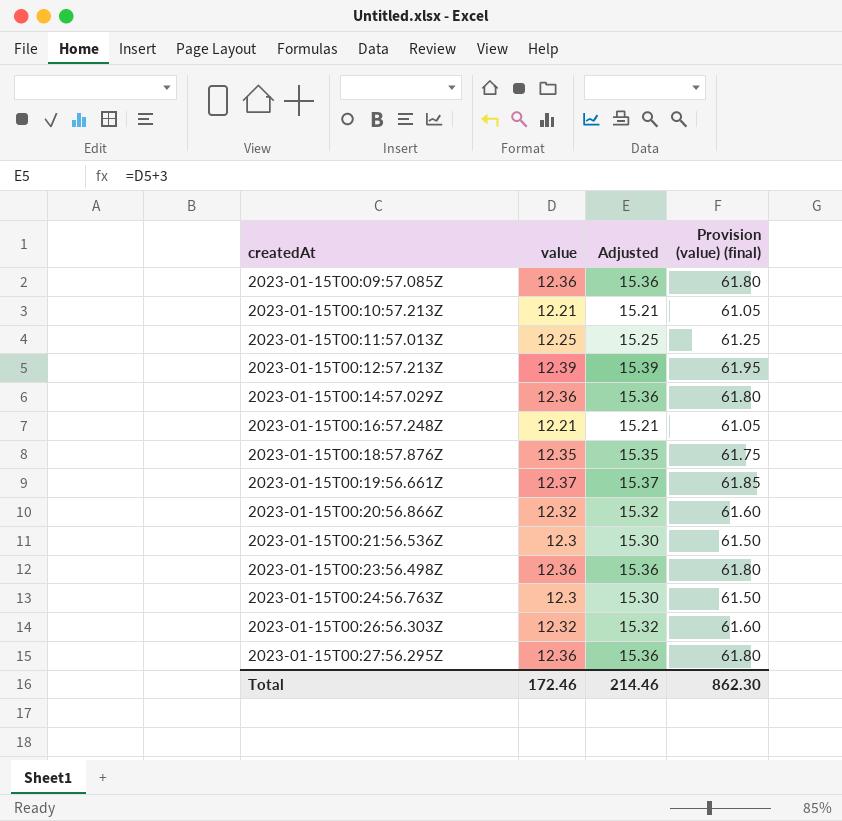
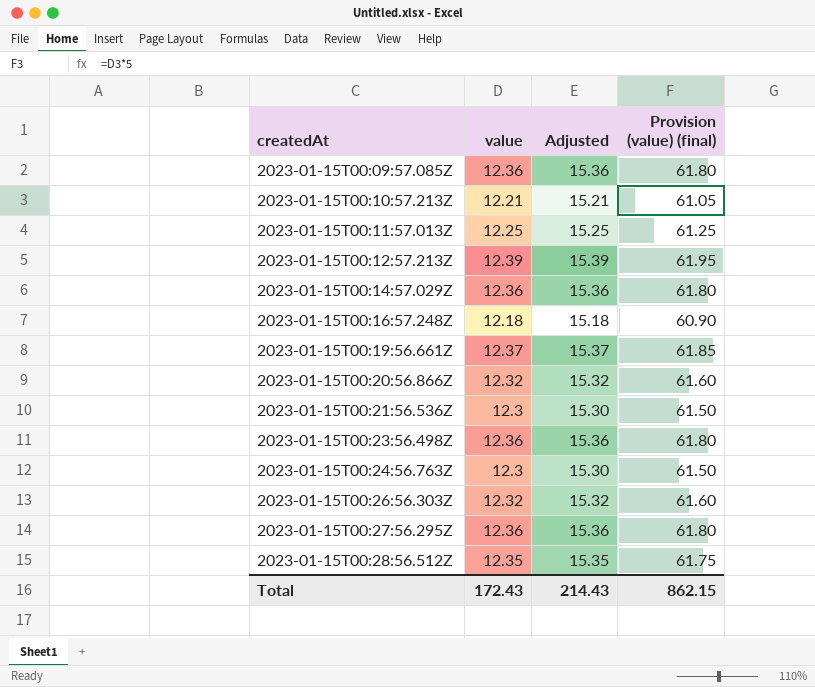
row 2023-01-15T00:18:57.876Z: 12.35 | 15.35 | 61.75 -> none
2023-01-15T00:16:57.248Z | value: 12.21 -> 12.18
2023-01-15T00:16:57.248Z | Adjusted: 15.21 -> 15.18
2023-01-15T00:16:57.248Z | Provision (value) (final): 61.05 -> 60.90
row 2023-01-15T00:28:56.512Z: none -> 12.35 | 15.35 | 61.75
Total | value: 172.46 -> 172.43
Total | Adjusted: 214.46 -> 214.43
Total | Provision (value) (final): 862.30 -> 862.15

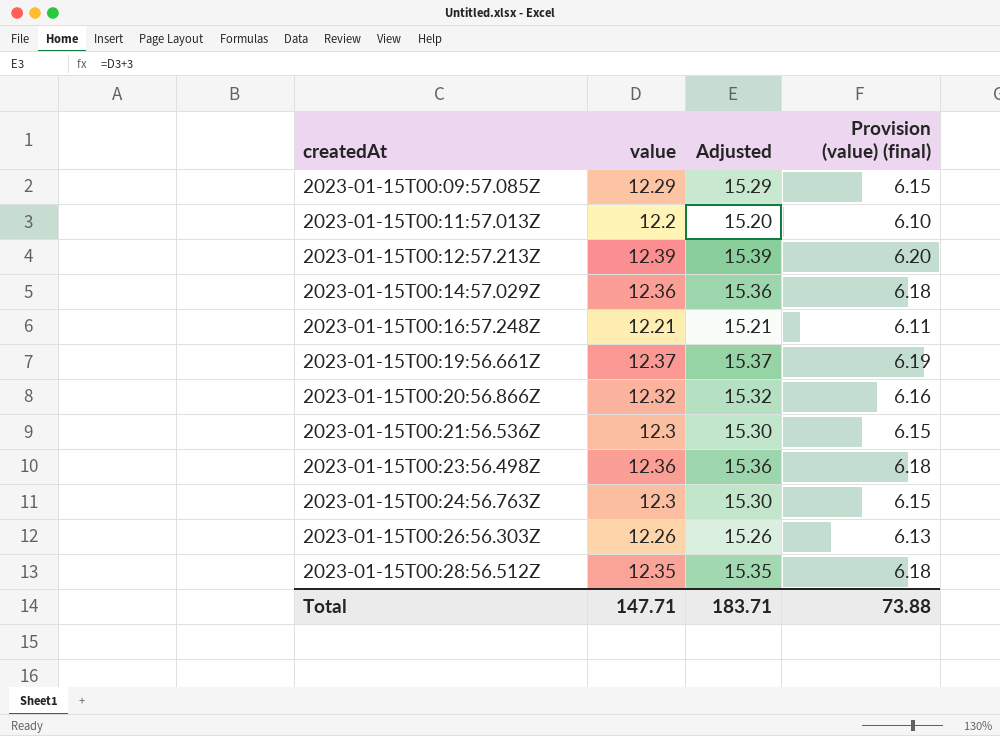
column Provision (value) (final) | formula: [value] * 5 -> [value] * 0.5
row 2023-01-15T00:10:57.213Z: 12.21 | 15.21 | 61.05 -> none
row 2023-01-15T00:27:56.295Z: 12.36 | 15.36 | 61.80 -> none
2023-01-15T00:09:57.085Z | value: 12.36 -> 12.29
2023-01-15T00:09:57.085Z | Adjusted: 15.36 -> 15.29
2023-01-15T00:11:57.013Z | value: 12.25 -> 12.2
2023-01-15T00:11:57.013Z | Adjusted: 15.25 -> 15.20
2023-01-15T00:16:57.248Z | value: 12.18 -> 12.21
2023-01-15T00:16:57.248Z | Adjusted: 15.18 -> 15.21
2023-01-15T00:26:56.303Z | value: 12.32 -> 12.26
2023-01-15T00:26:56.303Z | Adjusted: 15.32 -> 15.26
Total | value: 172.43 -> 147.71
Total | Adjusted: 214.43 -> 183.71
Total | Provision (value) (final): 862.15 -> 73.88

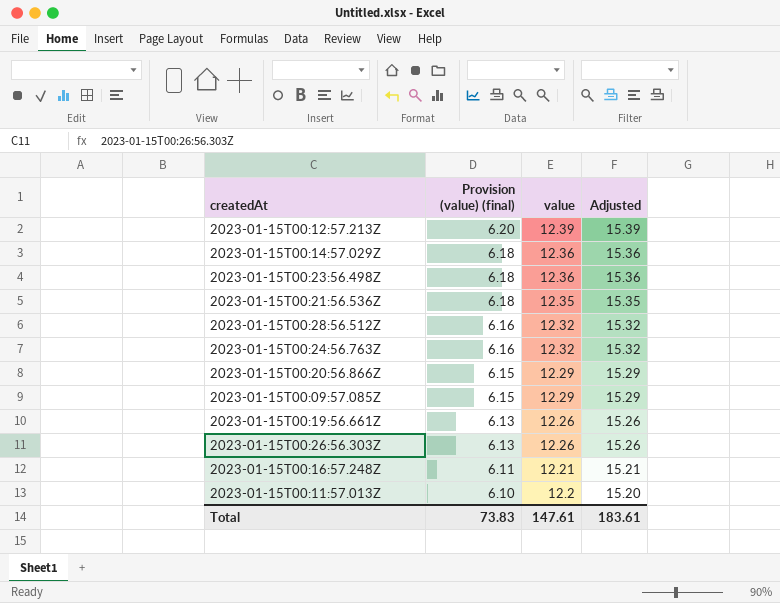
row order: createdAt ascending -> Provision (value) (final) descending
column Provision (value) (final) | position: 4 -> 2
2023-01-15T00:21:56.536Z | Provision (value) (final): 6.15 -> 6.18
2023-01-15T00:21:56.536Z | value: 12.3 -> 12.35
2023-01-15T00:21:56.536Z | Adjusted: 15.30 -> 15.35
2023-01-15T00:28:56.512Z | Provision (value) (final): 6.18 -> 6.16
2023-01-15T00:28:56.512Z | value: 12.35 -> 12.32
2023-01-15T00:28:56.512Z | Adjusted: 15.35 -> 15.32
2023-01-15T00:24:56.763Z | Provision (value) (final): 6.15 -> 6.16
2023-01-15T00:24:56.763Z | value: 12.3 -> 12.32
2023-01-15T00:24:56.763Z | Adjusted: 15.30 -> 15.32
2023-01-15T00:20:56.866Z | Provision (value) (final): 6.16 -> 6.15
2023-01-15T00:20:56.866Z | value: 12.32 -> 12.29
2023-01-15T00:20:56.866Z | Adjusted: 15.32 -> 15.29
2023-01-15T00:19:56.661Z | Provision (value) (final): 6.19 -> 6.13
2023-01-15T00:19:56.661Z | value: 12.37 -> 12.26
2023-01-15T00:19:56.661Z | Adjusted: 15.37 -> 15.26
Total | Provision (value) (final): 73.88 -> 73.83
Total | value: 147.71 -> 147.61
Total | Adjusted: 183.71 -> 183.61

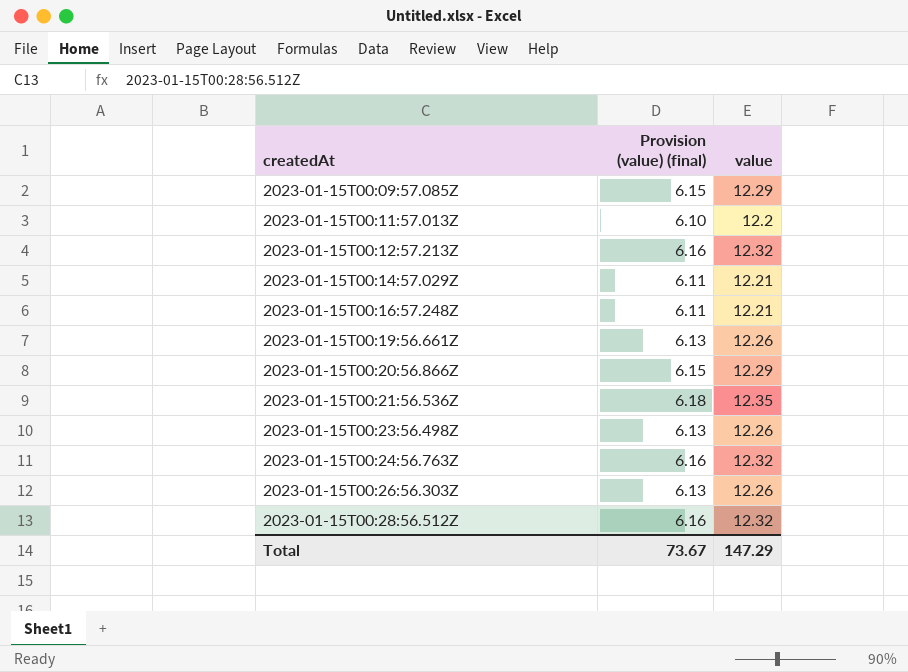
row order: Provision (value) (final) descending -> createdAt ascending
column Adjusted | formula: [value] + 3 -> none
2023-01-15T00:12:57.213Z | Provision (value) (final): 6.20 -> 6.16
2023-01-15T00:12:57.213Z | value: 12.39 -> 12.32
2023-01-15T00:14:57.029Z | Provision (value) (final): 6.18 -> 6.11
2023-01-15T00:14:57.029Z | value: 12.36 -> 12.21
2023-01-15T00:23:56.498Z | Provision (value) (final): 6.18 -> 6.13
2023-01-15T00:23:56.498Z | value: 12.36 -> 12.26
Total | Provision (value) (final): 73.83 -> 73.67
Total | value: 147.61 -> 147.29

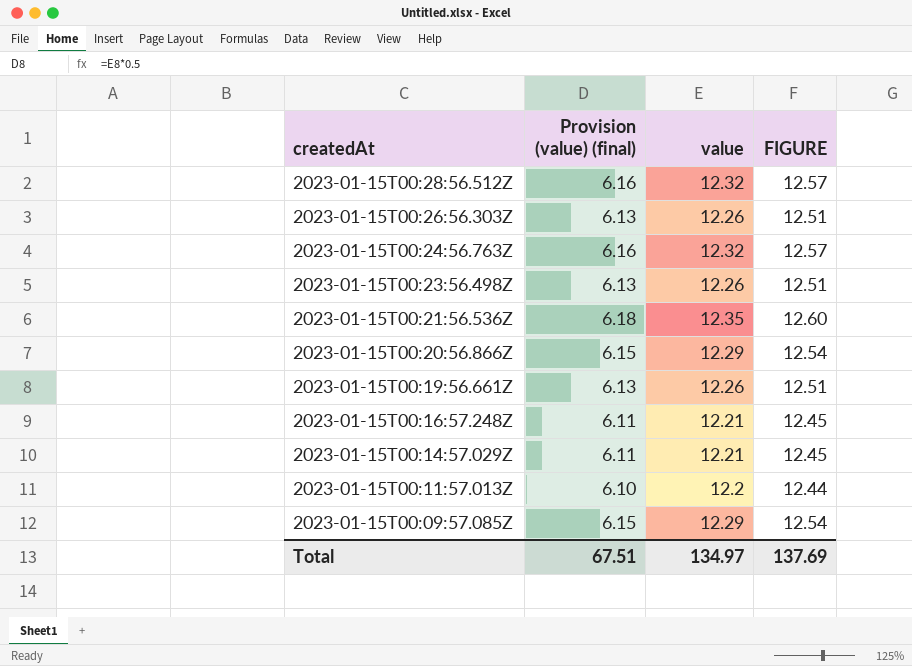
row order: createdAt ascending -> createdAt descending
column FIGURE | formula: none -> [value] * 1.02
row 2023-01-15T00:12:57.213Z: 6.16 | 12.32 -> none
Total | Provision (value) (final): 73.67 -> 67.51
Total | value: 147.29 -> 134.97

